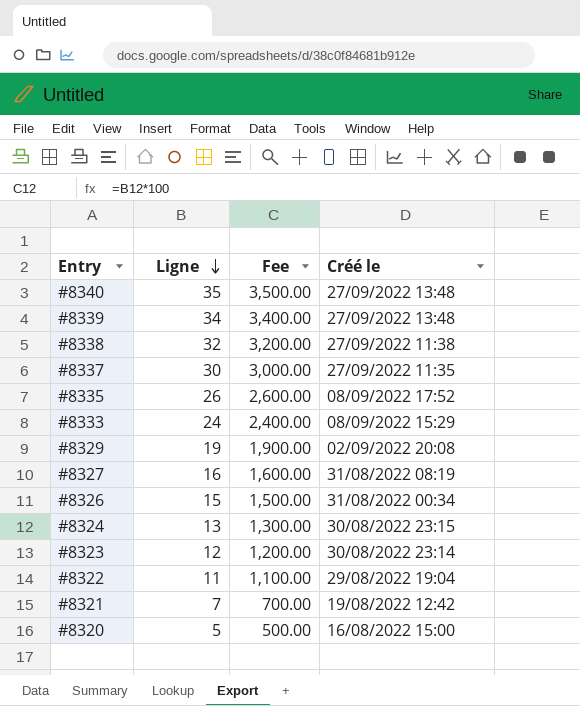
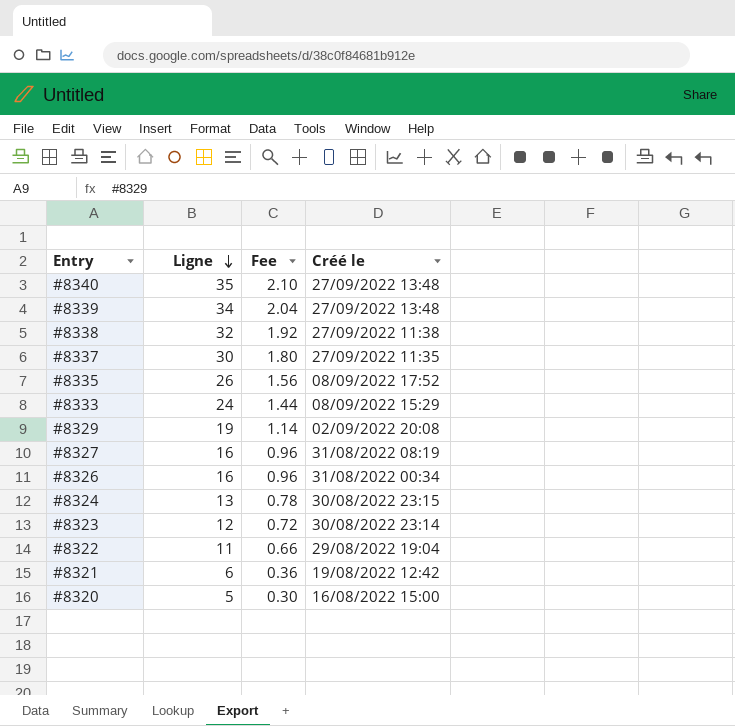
column Fee | formula: [Ligne] * 100 -> [Ligne] * 0.06
#8326 | Ligne: 15 -> 16
#8321 | Ligne: 7 -> 6

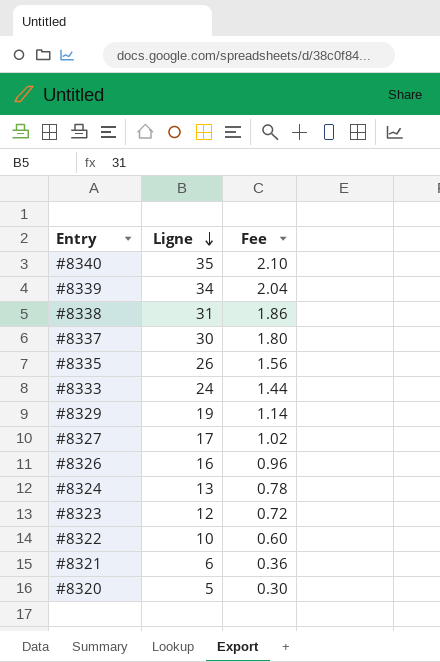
column Créé le | position: 4 -> none
#8338 | Ligne: 32 -> 31
#8338 | Fee: 1.92 -> 1.86
#8327 | Ligne: 16 -> 17
#8327 | Fee: 0.96 -> 1.02
#8322 | Ligne: 11 -> 10
#8322 | Fee: 0.66 -> 0.60

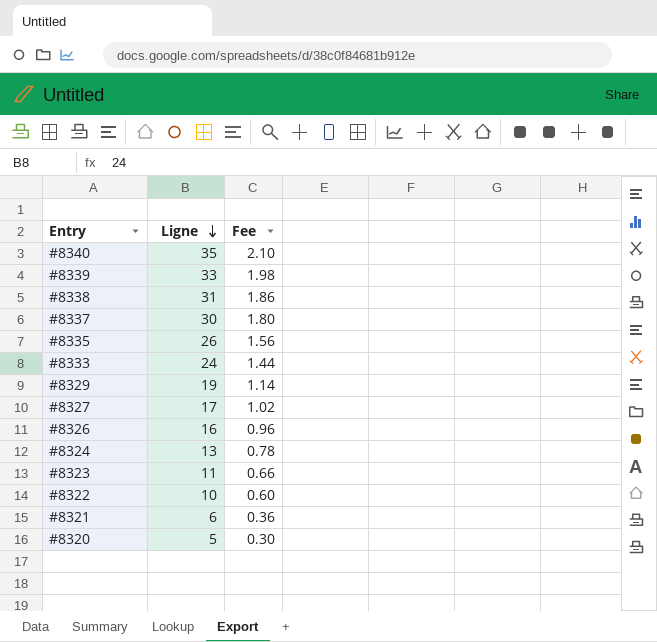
#8339 | Ligne: 34 -> 33
#8339 | Fee: 2.04 -> 1.98
#8323 | Ligne: 12 -> 11
#8323 | Fee: 0.72 -> 0.66

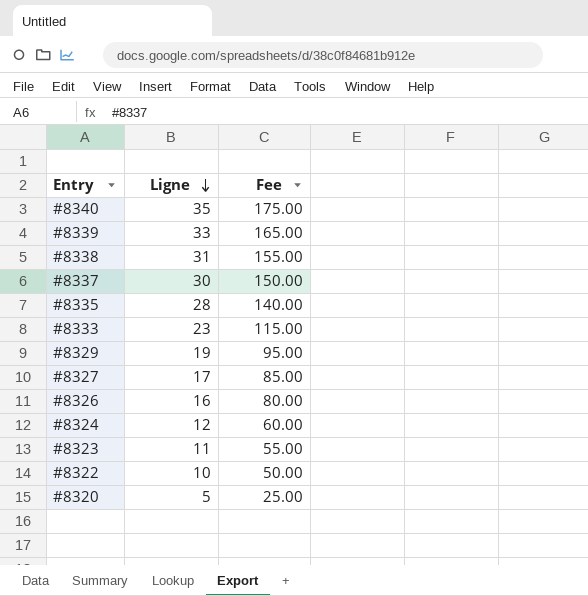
column Fee | formula: [Ligne] * 0.06 -> [Ligne] * 5
row #8321: 6 | 0.36 -> none
#8335 | Ligne: 26 -> 28
#8333 | Ligne: 24 -> 23
#8324 | Ligne: 13 -> 12

